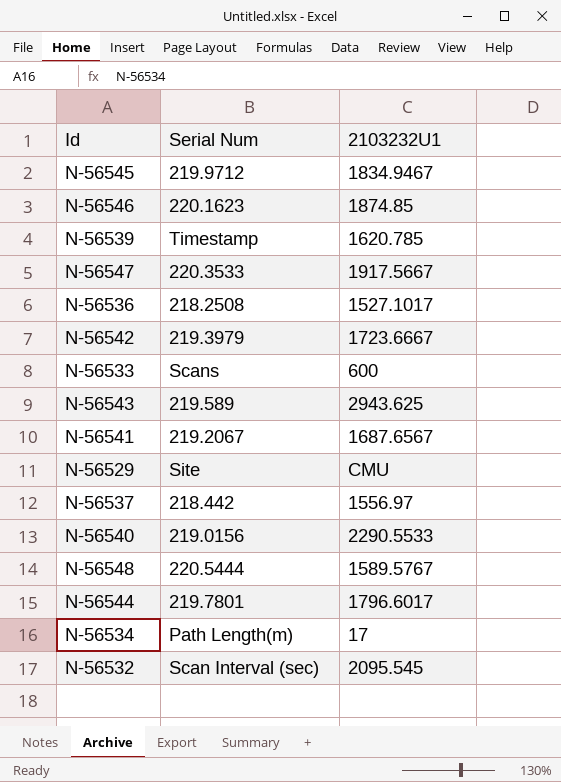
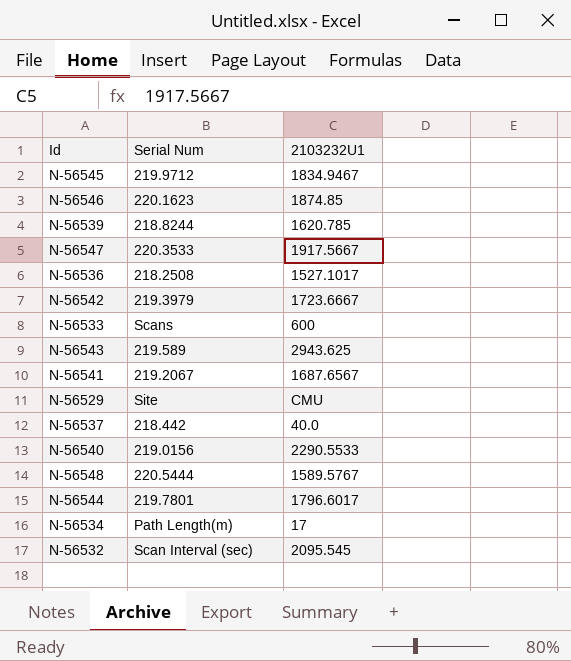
N-56539 | Serial Num: Timestamp -> 218.8244
N-56537 | 2103232U1: 1556.97 -> 40.0

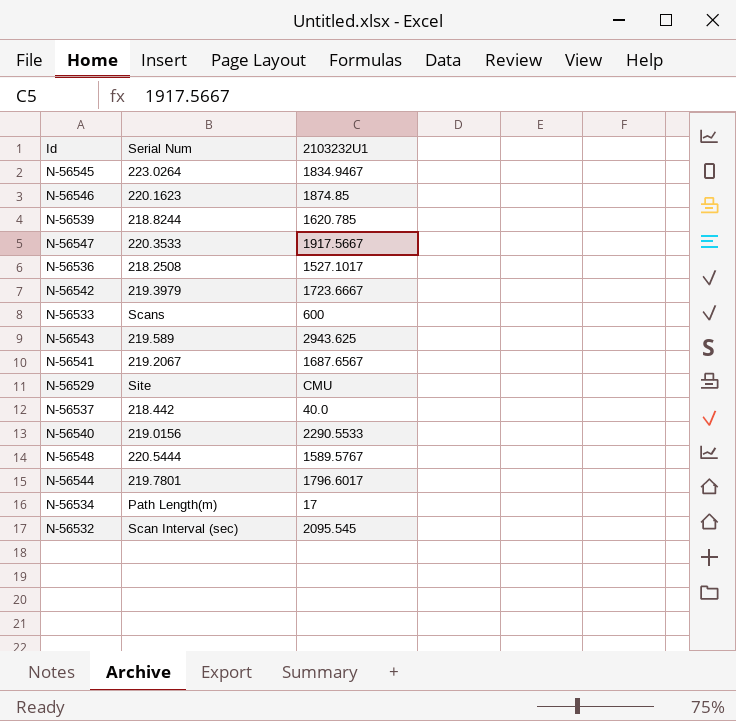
N-56545 | Serial Num: 219.9712 -> 223.0264

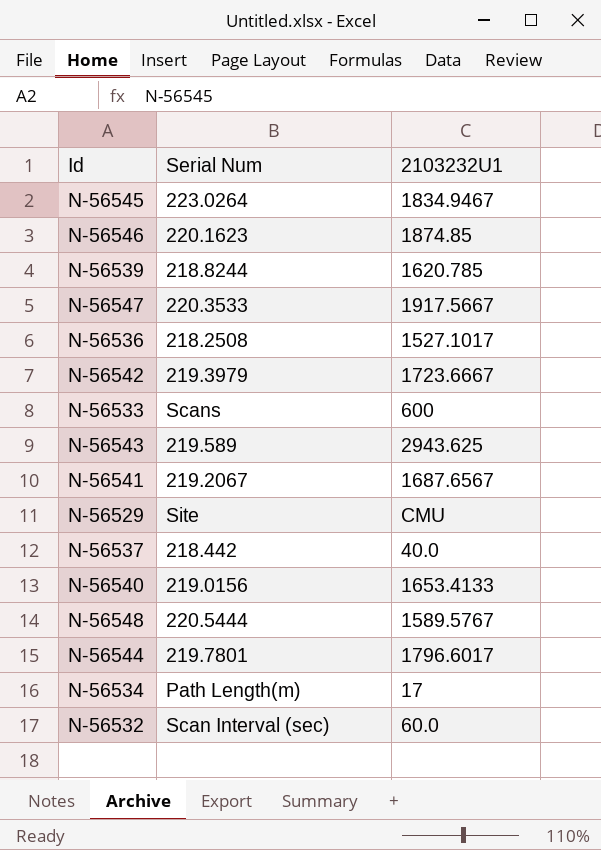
N-56540 | 2103232U1: 2290.5533 -> 1653.4133
N-56532 | 2103232U1: 2095.545 -> 60.0

